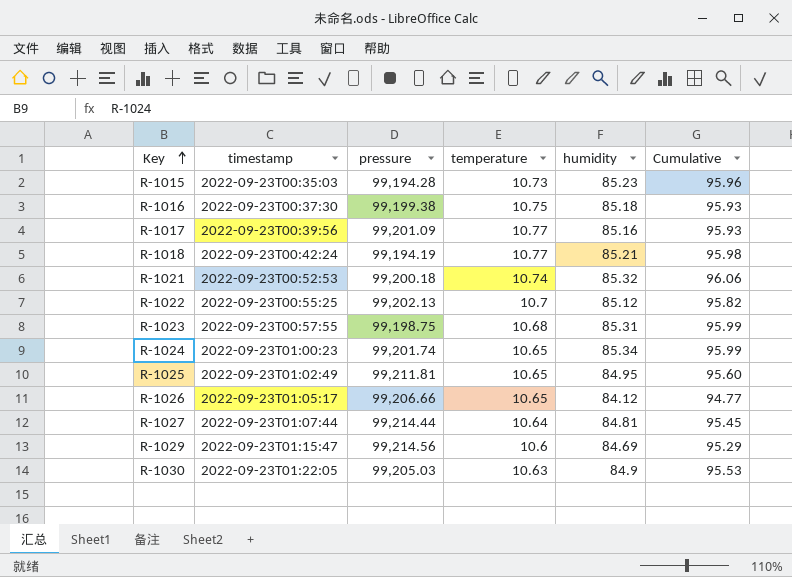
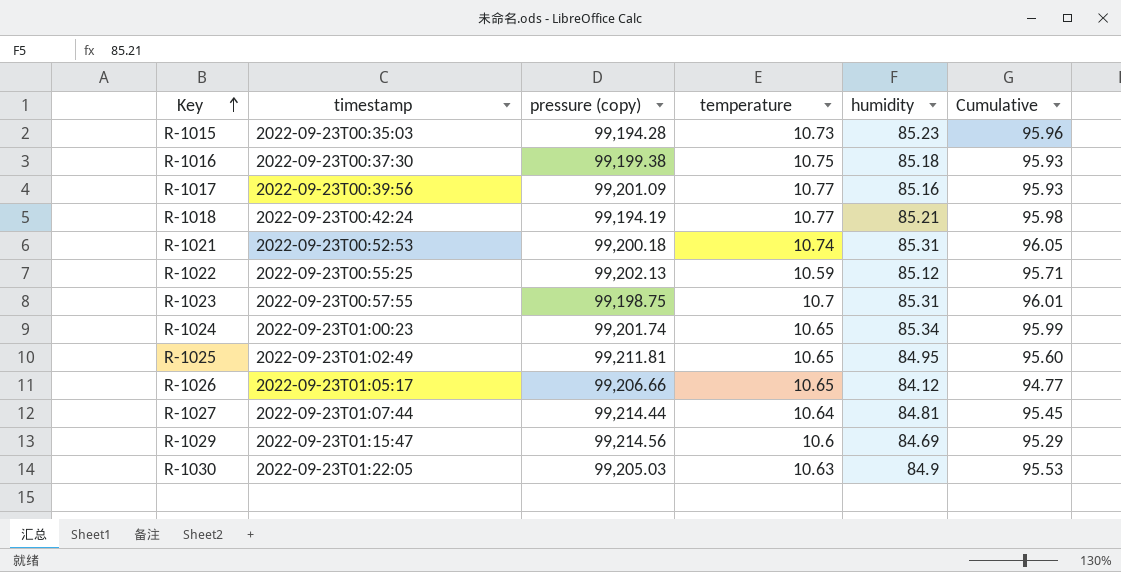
column name: pressure -> pressure (copy)
R-1021 | humidity: 85.32 -> 85.31
R-1021 | Cumulative: 96.06 -> 96.05
R-1022 | temperature: 10.7 -> 10.59
R-1022 | Cumulative: 95.82 -> 95.71
R-1023 | temperature: 10.68 -> 10.7
R-1023 | Cumulative: 95.99 -> 96.01

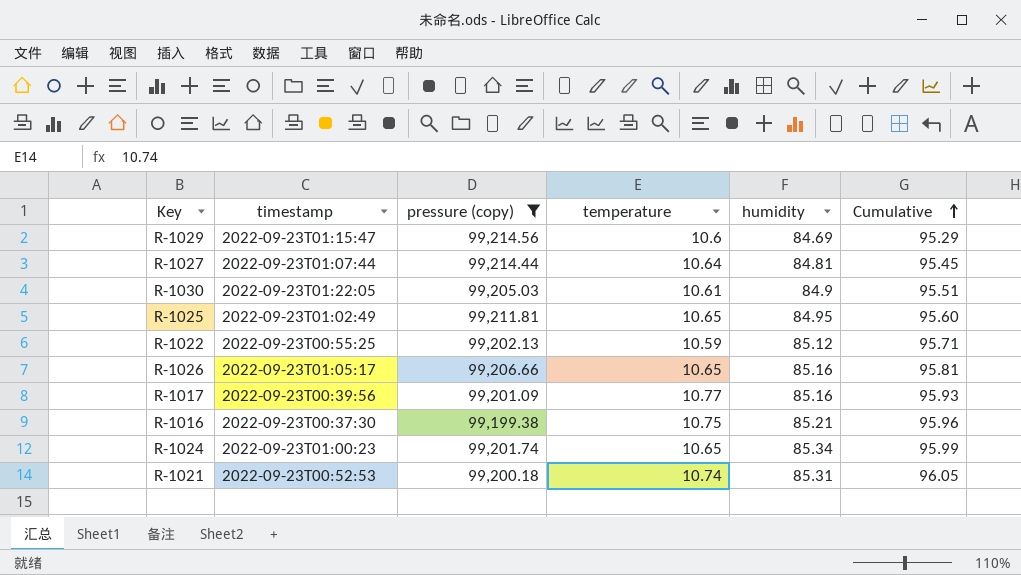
filter: none -> pressure (copy) >= 99,199.38
row order: Key ascending -> Cumulative ascending
R-1030 | temperature: 10.63 -> 10.61
R-1030 | Cumulative: 95.53 -> 95.51
R-1026 | humidity: 84.12 -> 85.16
R-1026 | Cumulative: 94.77 -> 95.81
R-1016 | humidity: 85.18 -> 85.21
R-1016 | Cumulative: 95.93 -> 95.96

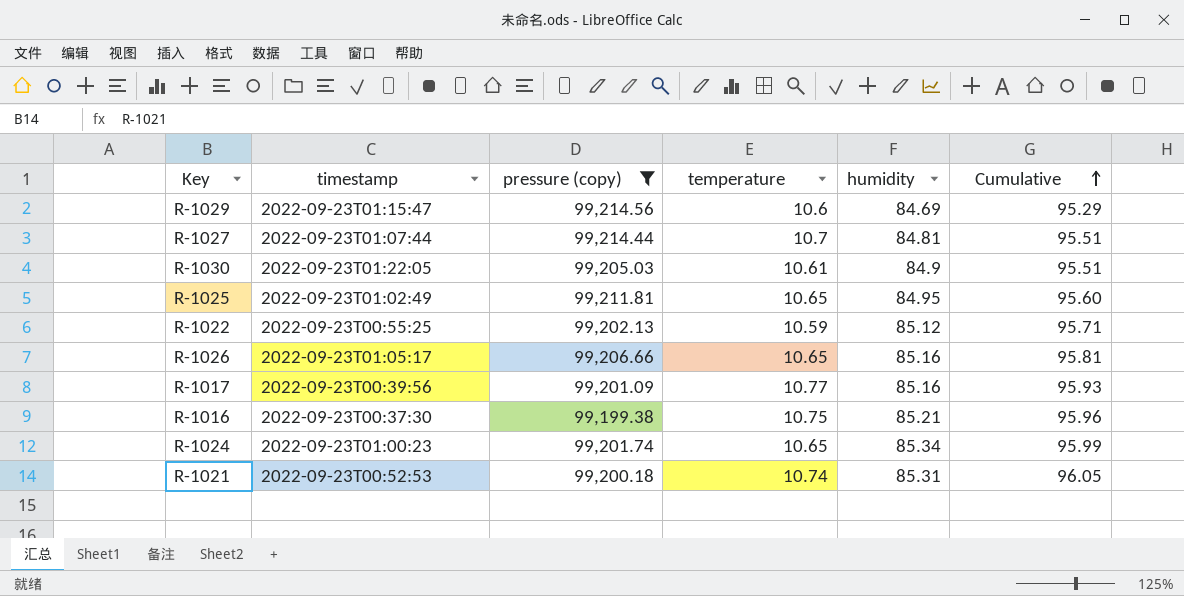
R-1027 | temperature: 10.64 -> 10.7
R-1027 | Cumulative: 95.45 -> 95.51

